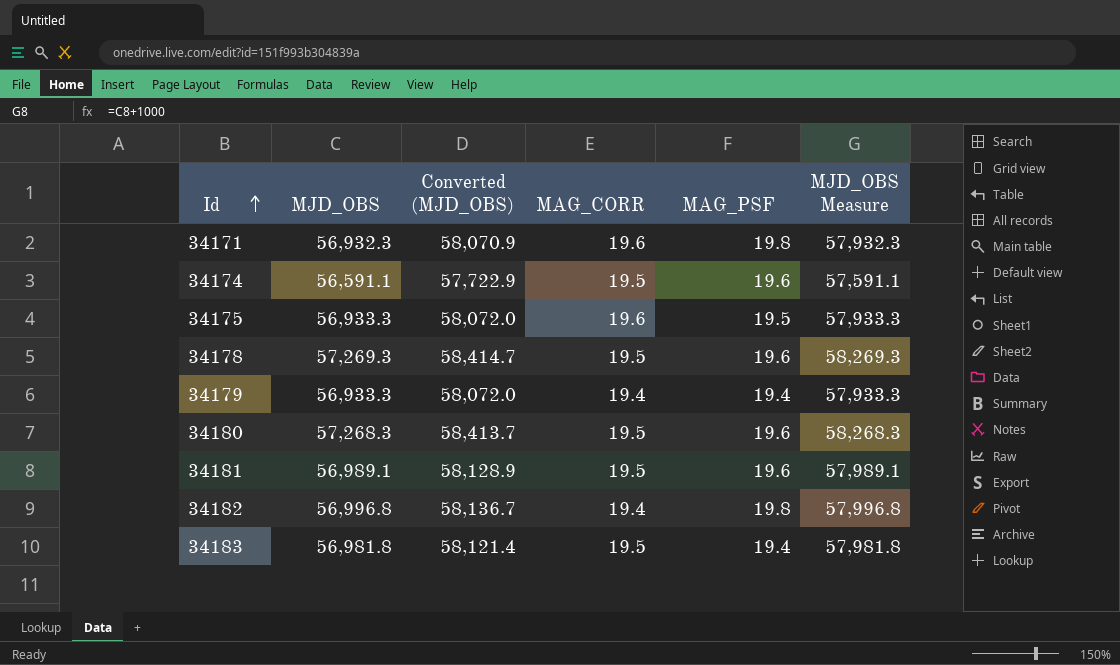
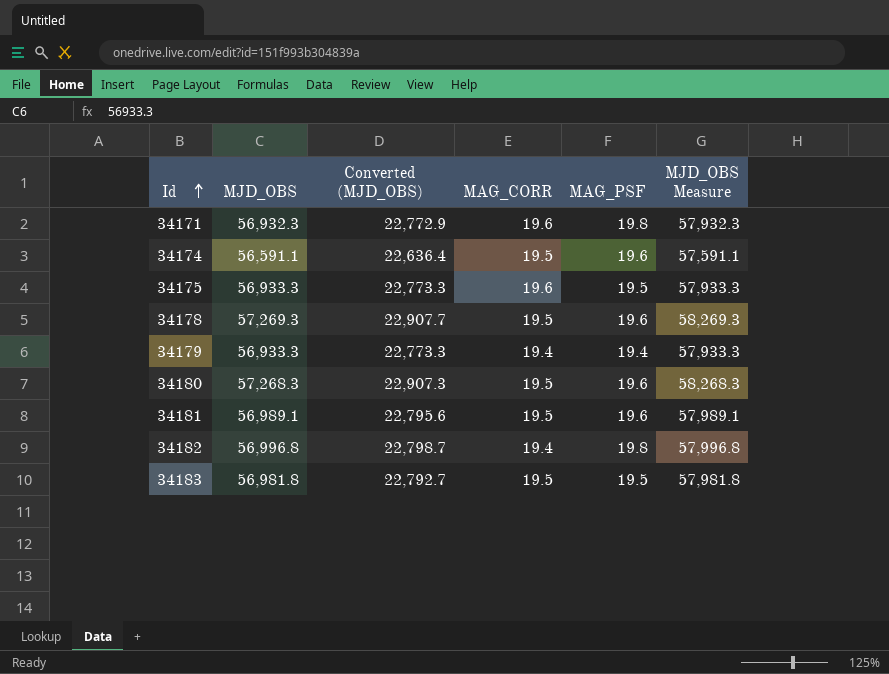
column Converted (MJD_OBS) | formula: [MJD_OBS] * 1.02 -> [MJD_OBS] * 0.4
34183 | MAG_PSF: 19.4 -> 19.5

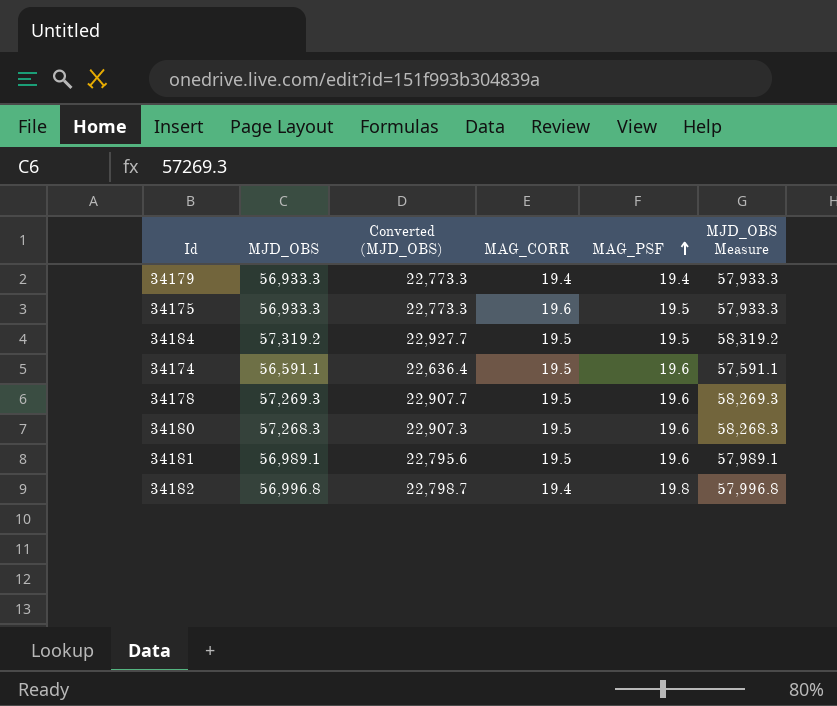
row order: Id ascending -> MAG_PSF ascending
row 34171: 56,932.3 | 22,772.9 | 19.6 | 19.8 | 57,932.3 -> none
row 34183: 56,981.8 | 22,792.7 | 19.5 | 19.5 | 57,981.8 -> none
row 34184: none -> 57,319.2 | 22,927.7 | 19.5 | 19.5 | 58,319.2

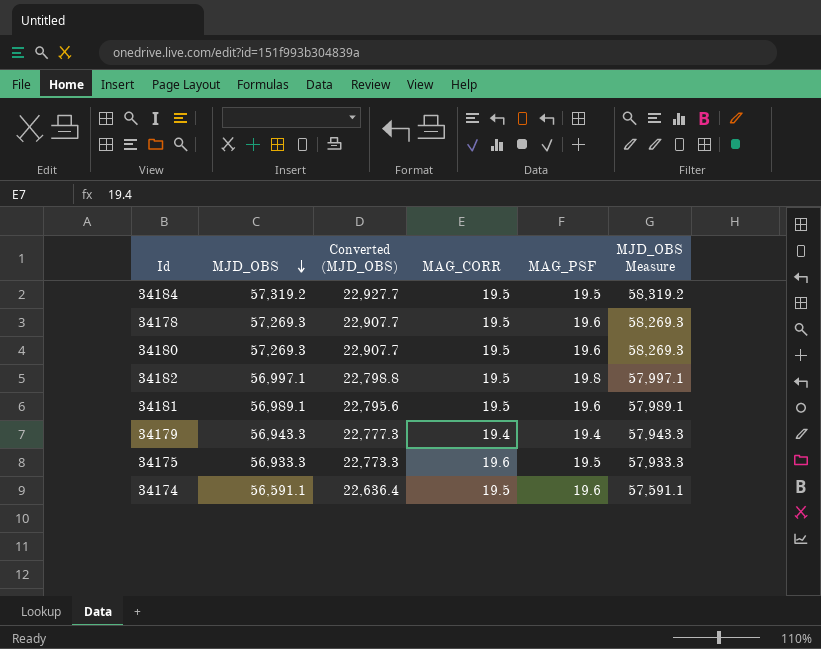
row order: MAG_PSF ascending -> MJD_OBS descending
34180 | MJD_OBS: 57,268.3 -> 57,269.3
34180 | Converted (MJD_OBS): 22,907.3 -> 22,907.7
34180 | MJD_OBS Measure: 58,268.3 -> 58,269.3
34182 | MJD_OBS: 56,996.8 -> 56,997.1
34182 | Converted (MJD_OBS): 22,798.7 -> 22,798.8
34182 | MAG_CORR: 19.4 -> 19.5
34182 | MJD_OBS Measure: 57,996.8 -> 57,997.1
34179 | MJD_OBS: 56,933.3 -> 56,943.3
34179 | Converted (MJD_OBS): 22,773.3 -> 22,777.3
34179 | MJD_OBS Measure: 57,933.3 -> 57,943.3

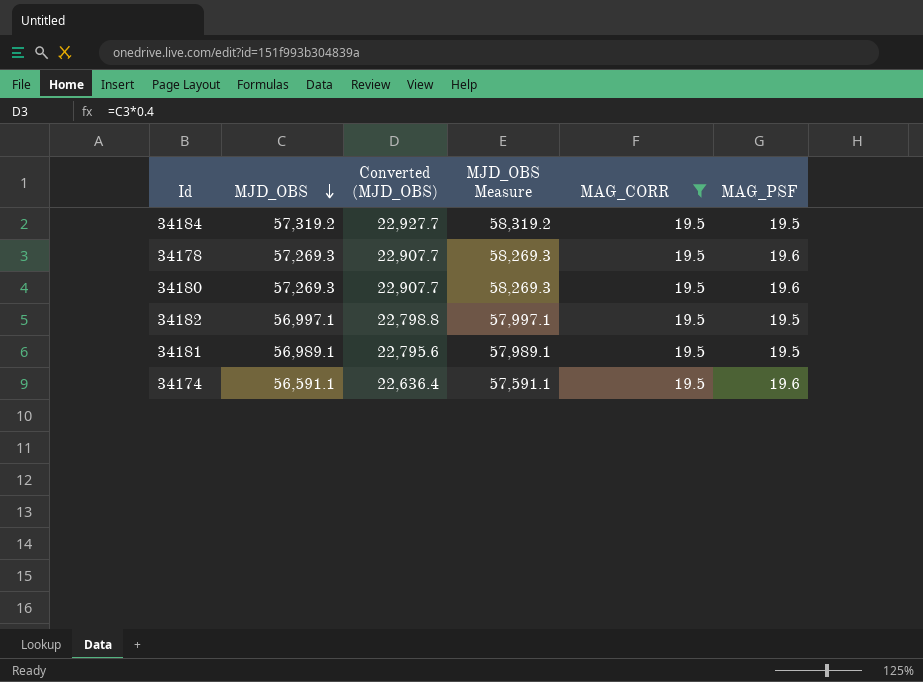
filter: none -> MAG_CORR = 19.5
column MJD_OBS Measure | position: 6 -> 4
34182 | MAG_PSF: 19.8 -> 19.5
34181 | MAG_PSF: 19.6 -> 19.5

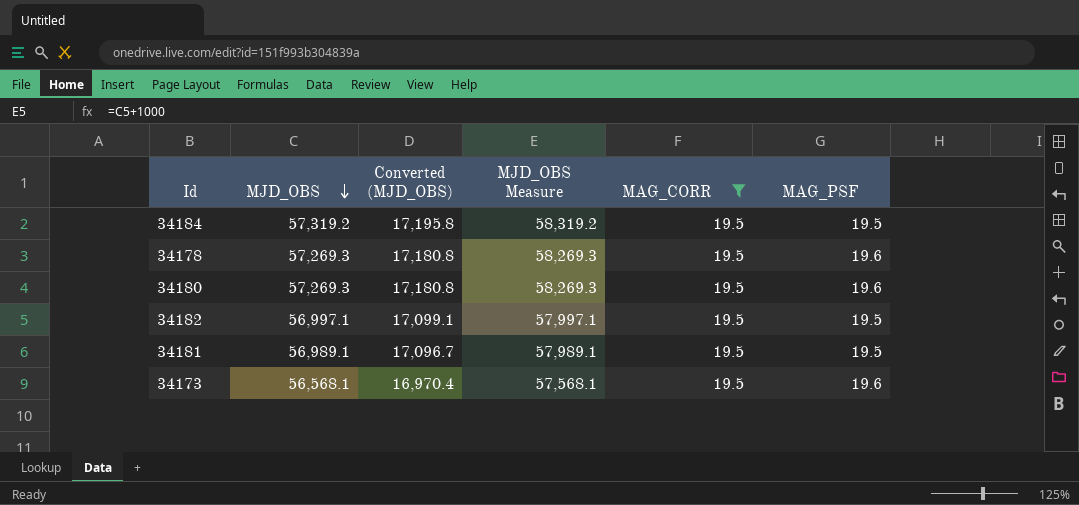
column Converted (MJD_OBS) | formula: [MJD_OBS] * 0.4 -> [MJD_OBS] * 0.3
row 34174: 56,591.1 | 22,636.4 | 57,591.1 | 19.5 | 19.6 -> none
row 34173: none -> 56,568.1 | 16,970.4 | 57,568.1 | 19.5 | 19.6

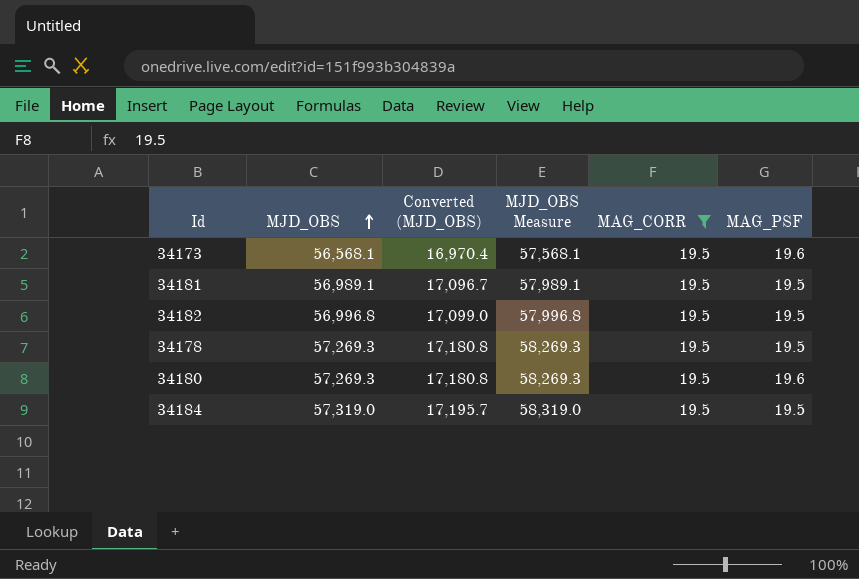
row order: MJD_OBS descending -> MJD_OBS ascending
34182 | MJD_OBS: 56,997.1 -> 56,996.8
34182 | Converted (MJD_OBS): 17,099.1 -> 17,099.0
34182 | MJD_OBS Measure: 57,997.1 -> 57,996.8
34178 | MAG_PSF: 19.6 -> 19.5
34184 | MJD_OBS: 57,319.2 -> 57,319.0
34184 | Converted (MJD_OBS): 17,195.8 -> 17,195.7
34184 | MJD_OBS Measure: 58,319.2 -> 58,319.0

